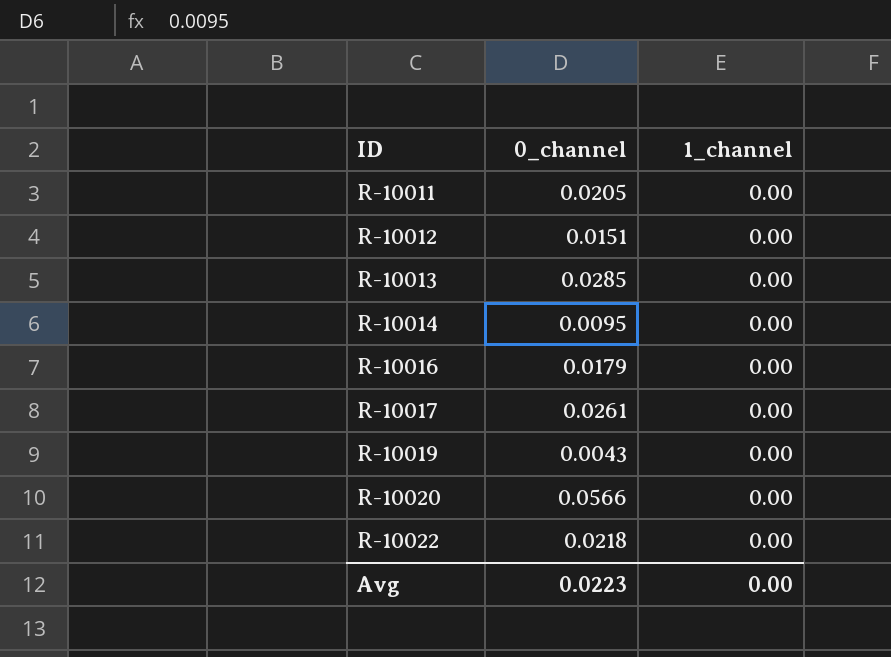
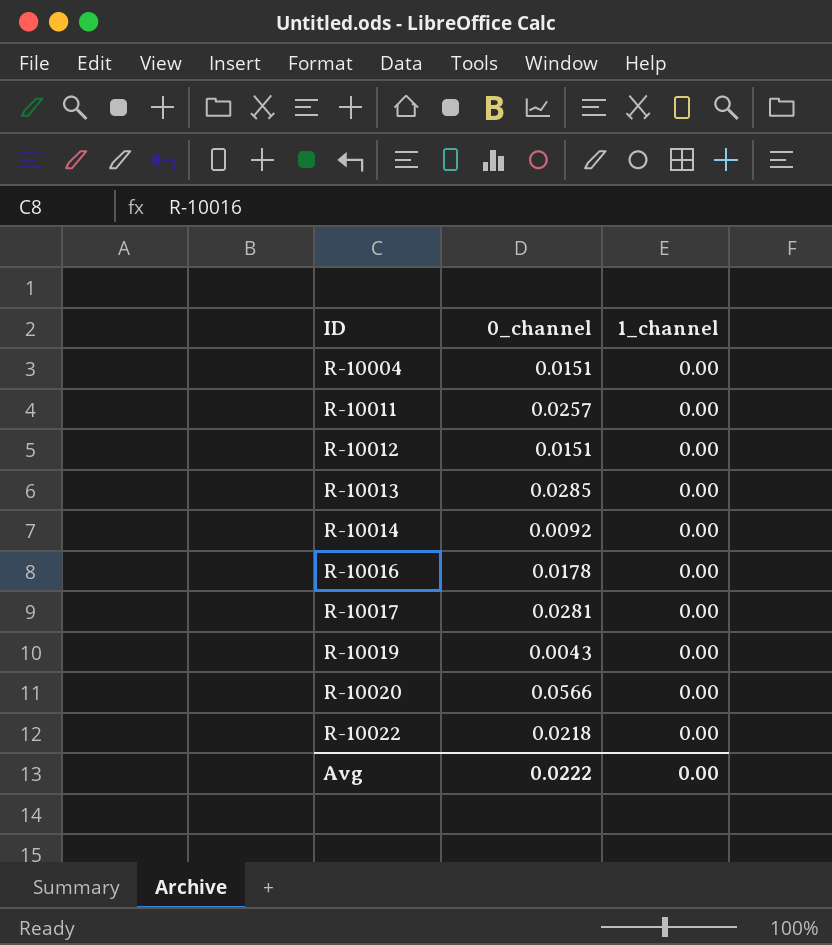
row R-10004: none -> 0.0151 | 0.00
R-10011 | 0_channel: 0.0205 -> 0.0257
R-10014 | 0_channel: 0.0095 -> 0.0092
R-10016 | 0_channel: 0.0179 -> 0.0178
R-10017 | 0_channel: 0.0261 -> 0.0281
Avg | 0_channel: 0.0223 -> 0.0222

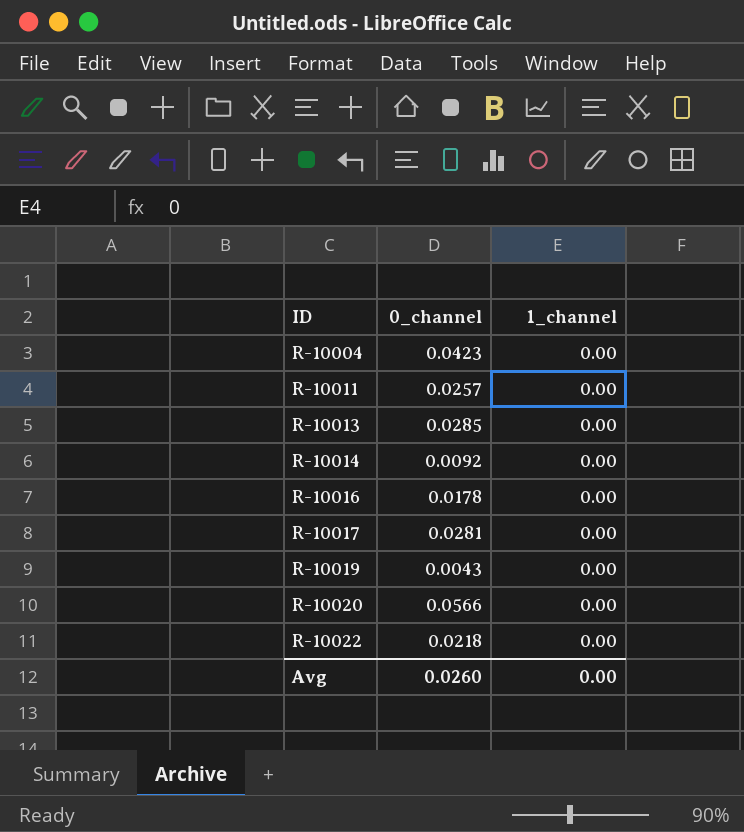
row R-10012: 0.0151 | 0.00 -> none
R-10004 | 0_channel: 0.0151 -> 0.0423
Avg | 0_channel: 0.0222 -> 0.0260

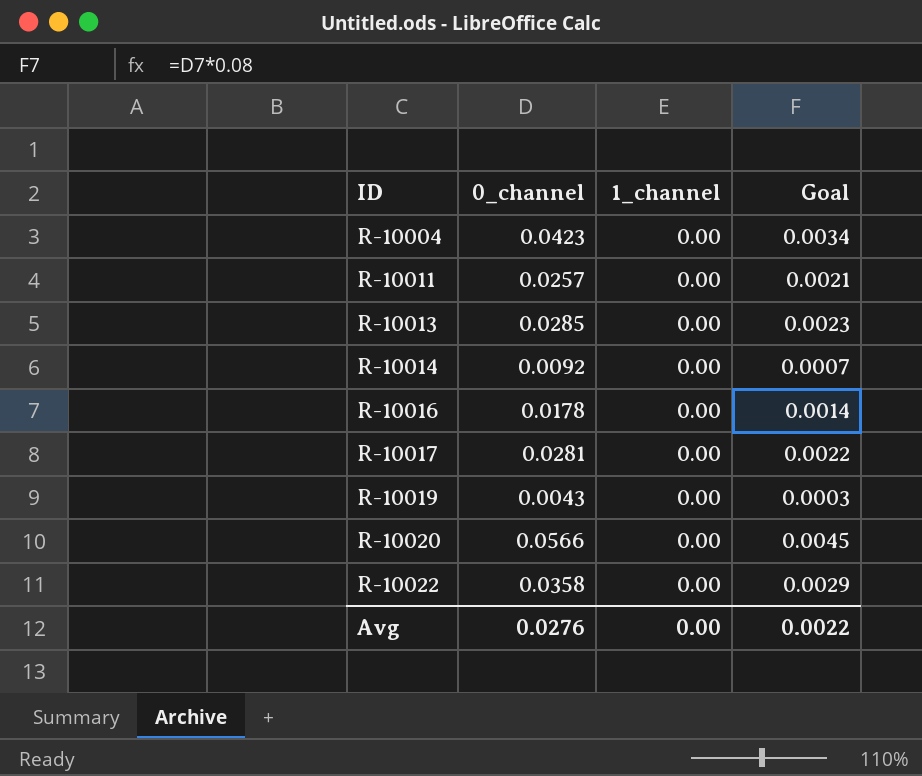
column Goal | formula: none -> [0_channel] * 0.08
R-10022 | 0_channel: 0.0218 -> 0.0358
Avg | 0_channel: 0.0260 -> 0.0276

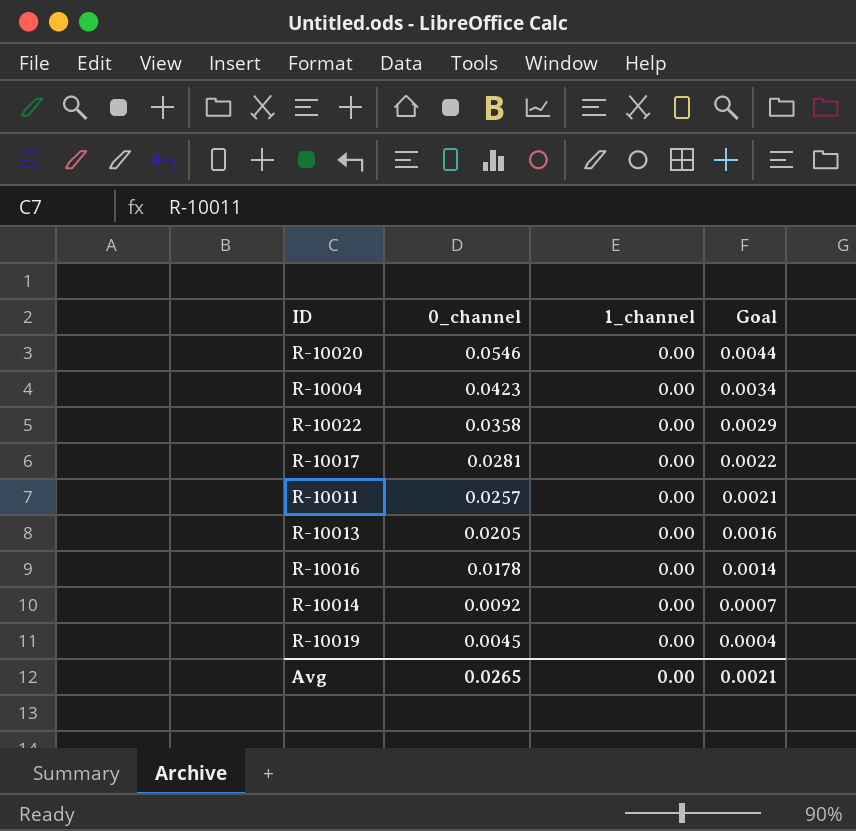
row order: ID ascending -> 0_channel descending
R-10020 | 0_channel: 0.0566 -> 0.0546
R-10020 | Goal: 0.0045 -> 0.0044
R-10013 | 0_channel: 0.0285 -> 0.0205
R-10013 | Goal: 0.0023 -> 0.0016
R-10019 | 0_channel: 0.0043 -> 0.0045
R-10019 | Goal: 0.0003 -> 0.0004
Avg | 0_channel: 0.0276 -> 0.0265
Avg | Goal: 0.0022 -> 0.0021

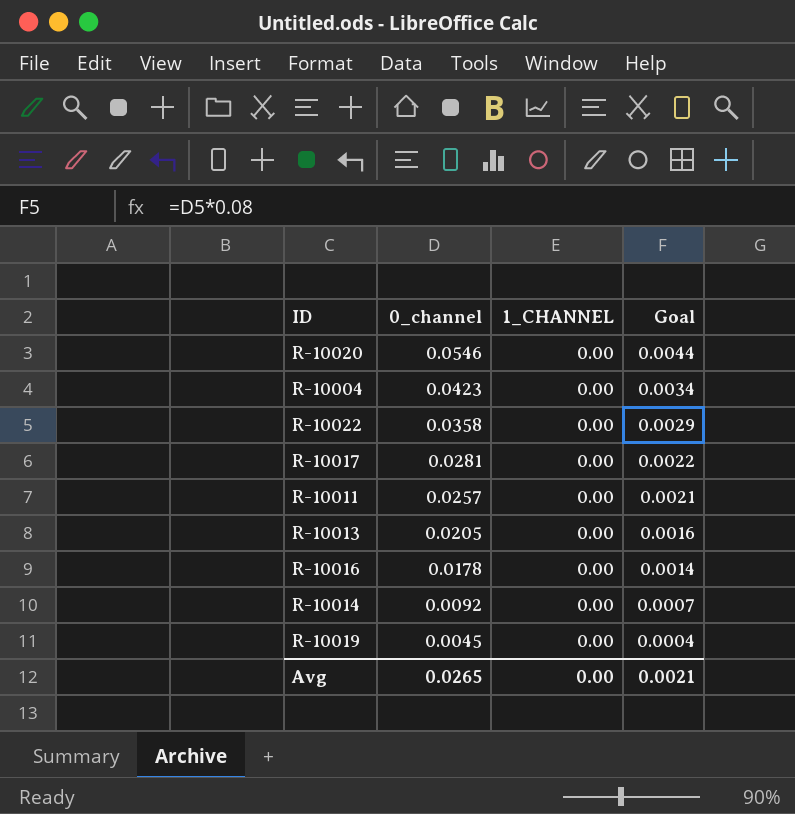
column name: 1_channel -> 1_CHANNEL

